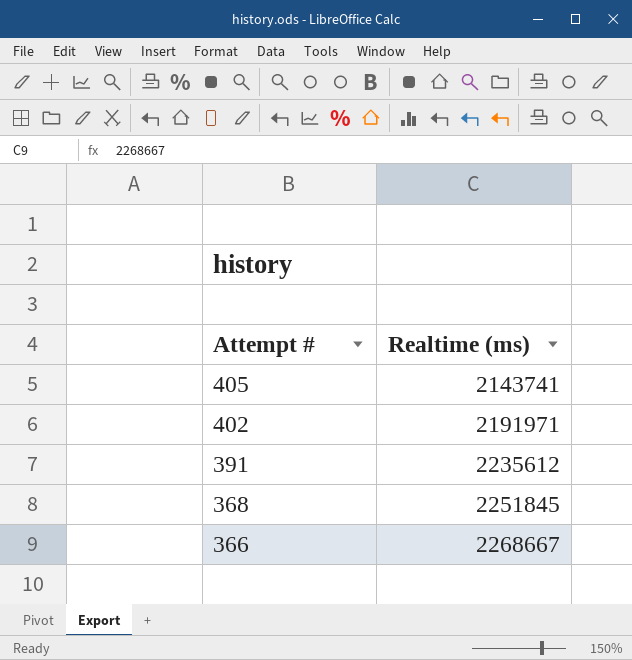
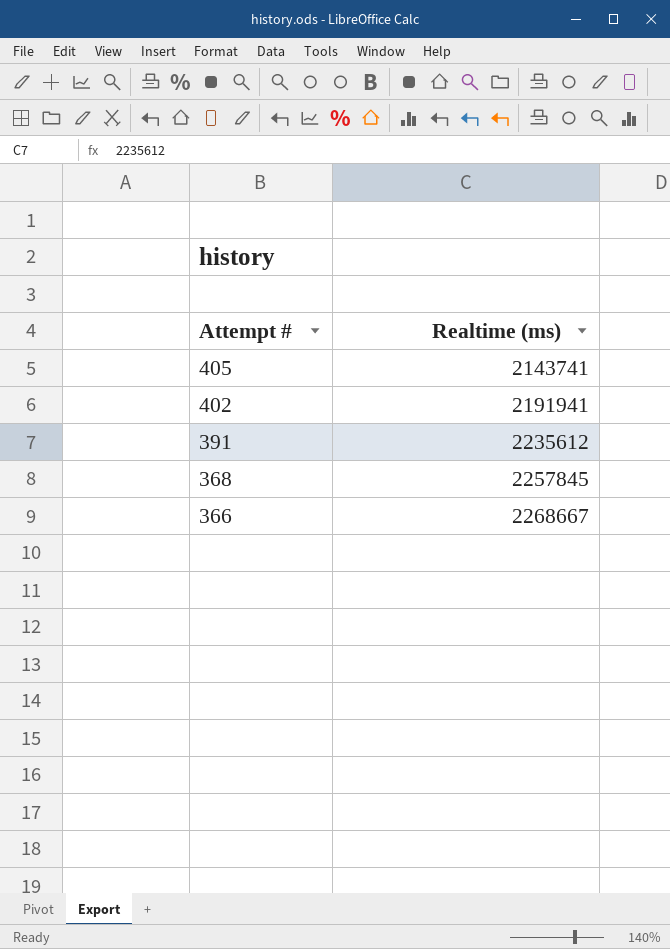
402 | Realtime (ms): 2191971 -> 2191941
368 | Realtime (ms): 2251845 -> 2257845

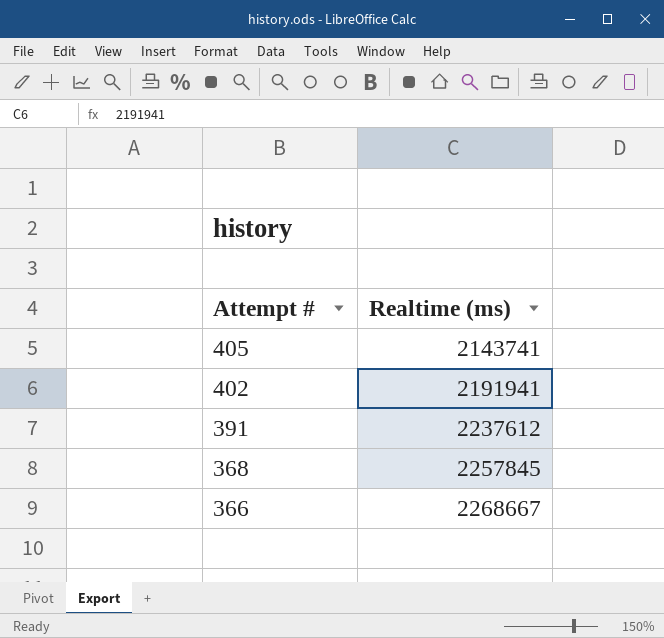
391 | Realtime (ms): 2235612 -> 2237612

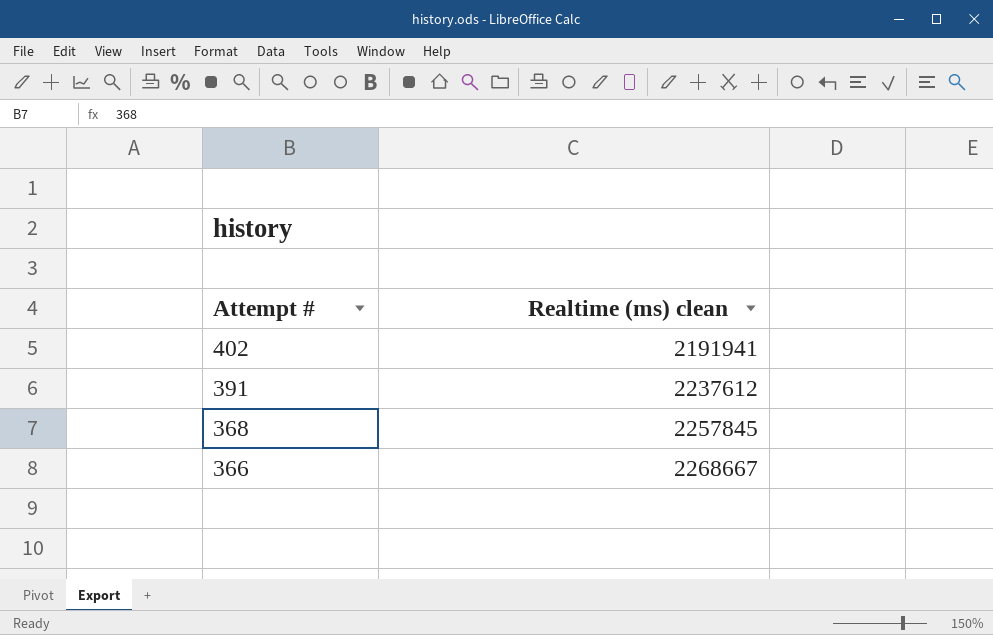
column name: Realtime (ms) -> Realtime (ms) clean
row 405: 2143741 -> none

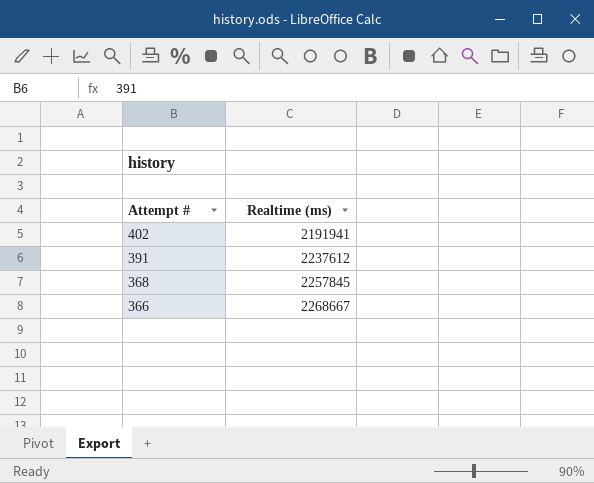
column name: Realtime (ms) clean -> Realtime (ms)

